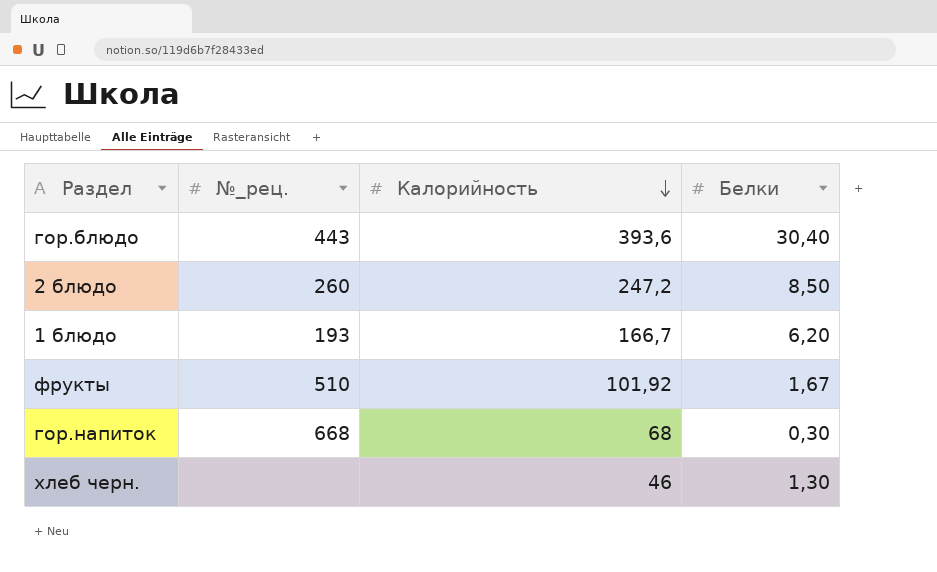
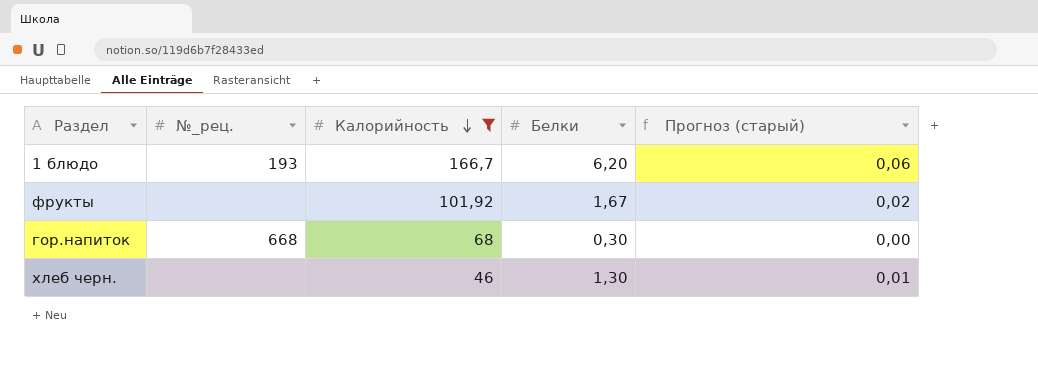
filter: none -> Калорийность <= 166,7
column Прогноз (старый) | formula: none -> [Белки] * 0,01
фрукты | №_рец.: 510 -> none

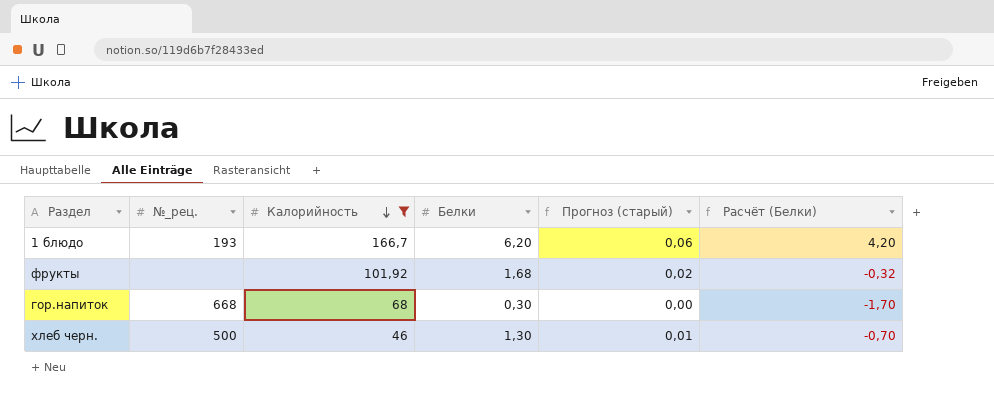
column Расчёт (Белки) | formula: none -> [Белки] - 2
фрукты | Белки: 1,67 -> 1,68
хлеб черн. | №_рец.: none -> 500

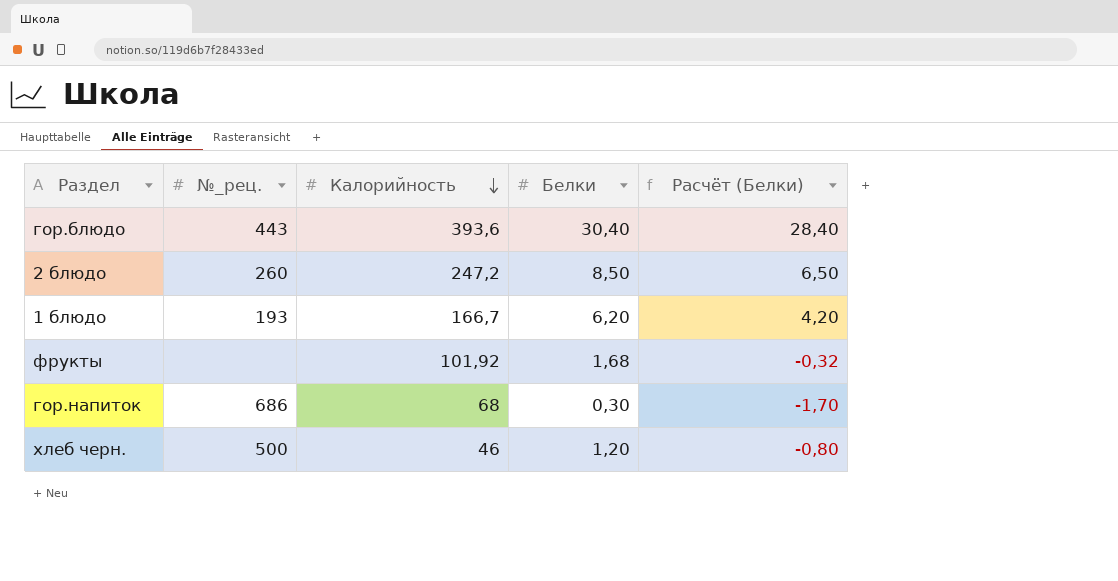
filter: Калорийность <= 166,7 -> none
column Прогноз (старый) | formula: [Белки] * 0,01 -> none
гор.напиток | №_рец.: 668 -> 686
хлеб черн. | Белки: 1,30 -> 1,20
хлеб черн. | Расчёт (Белки): -0,70 -> -0,80

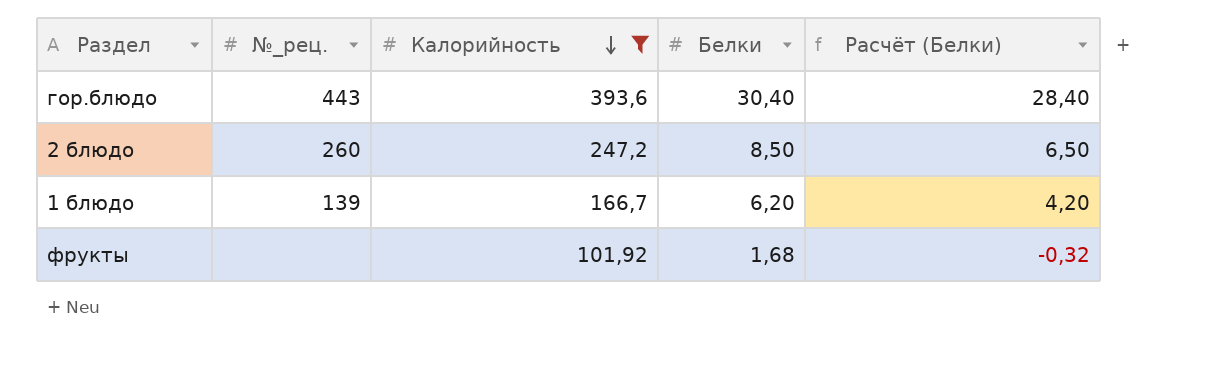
filter: none -> Калорийность >= 101,92
1 блюдо | №_рец.: 193 -> 139

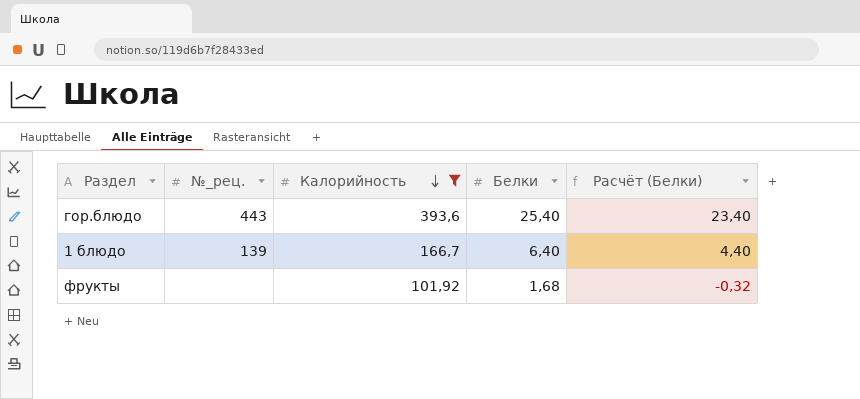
row 2 блюдо: 260 | 247,2 | 8,50 | 6,50 -> none
гор.блюдо | Белки: 30,40 -> 25,40
гор.блюдо | Расчёт (Белки): 28,40 -> 23,40
1 блюдо | Белки: 6,20 -> 6,40
1 блюдо | Расчёт (Белки): 4,20 -> 4,40

